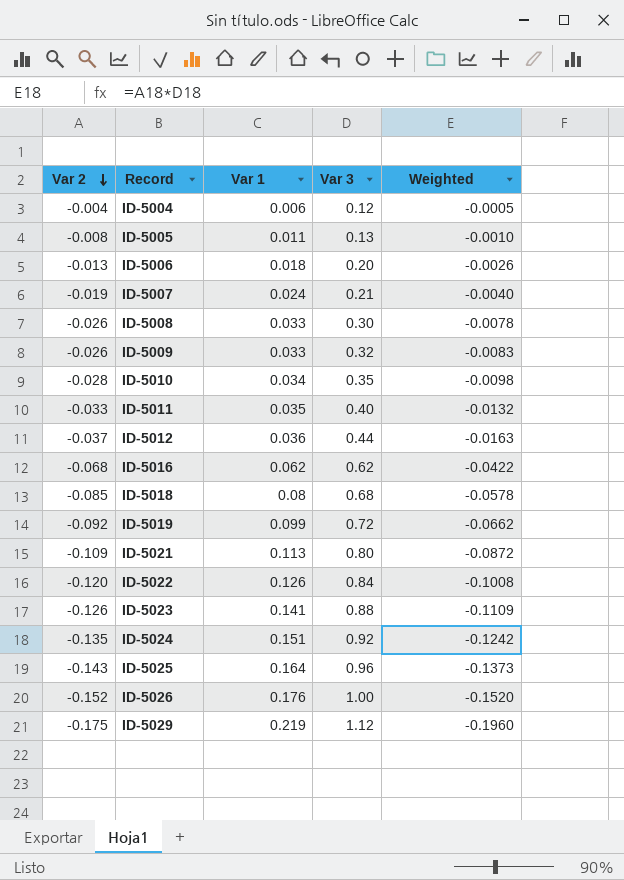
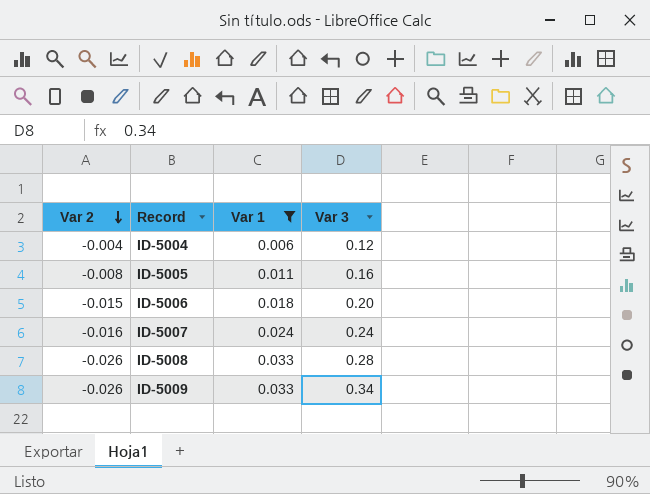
filter: none -> Var 1 <= 0.033
column Weighted | formula: [Var 2] * [Var 3] -> none
ID-5005 | Var 3: 0.13 -> 0.16
ID-5006 | Var 2: -0.013 -> -0.015
ID-5007 | Var 2: -0.019 -> -0.016
ID-5007 | Var 3: 0.21 -> 0.24
ID-5008 | Var 3: 0.30 -> 0.28
ID-5009 | Var 3: 0.32 -> 0.34

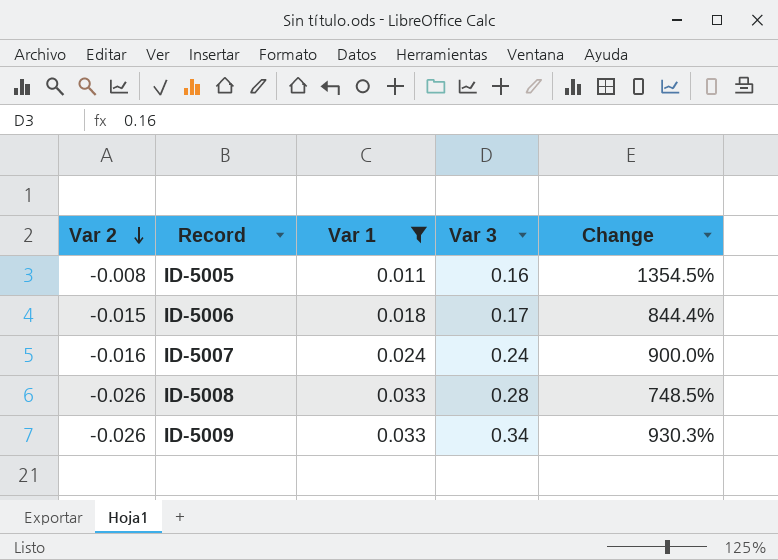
column Change | formula: none -> ([Var 3] - [Var 1]) / [Var 1]
row ID-5004: -0.004 | 0.006 | 0.12 -> none
ID-5006 | Var 3: 0.20 -> 0.17

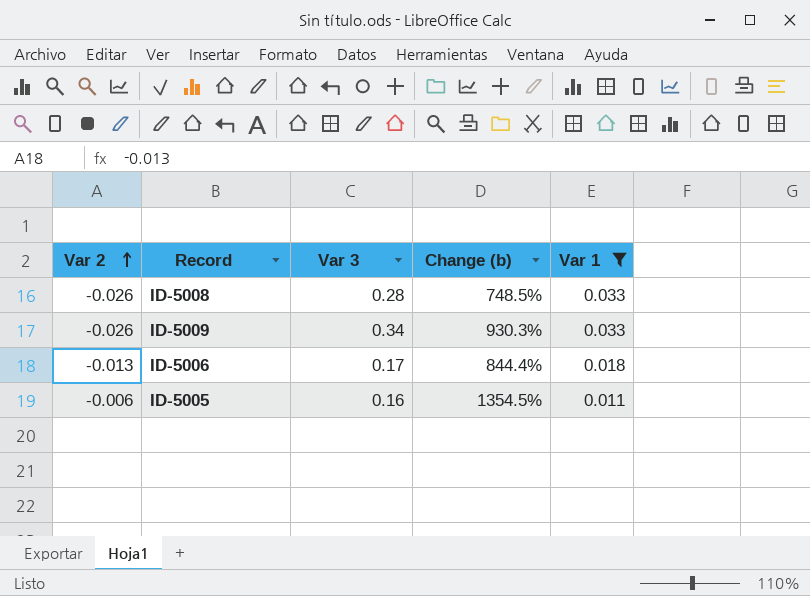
row order: Var 2 descending -> Var 2 ascending
column name: Change -> Change (b)
column Var 1 | position: 3 -> 5
row ID-5007: -0.016 | 0.024 | 0.24 | 900.0% -> none
ID-5006 | Var 2: -0.015 -> -0.013
ID-5005 | Var 2: -0.008 -> -0.006

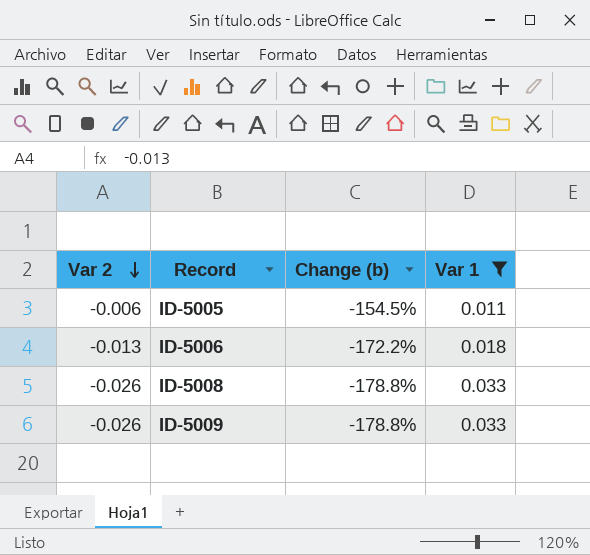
row order: Var 2 ascending -> Var 2 descending
column Var 3 | position: 3 -> none
column Change (b) | formula: ([Var 3] - [Var 1]) / [Var 1] -> ([Var 2] - [Var 1]) / [Var 1]

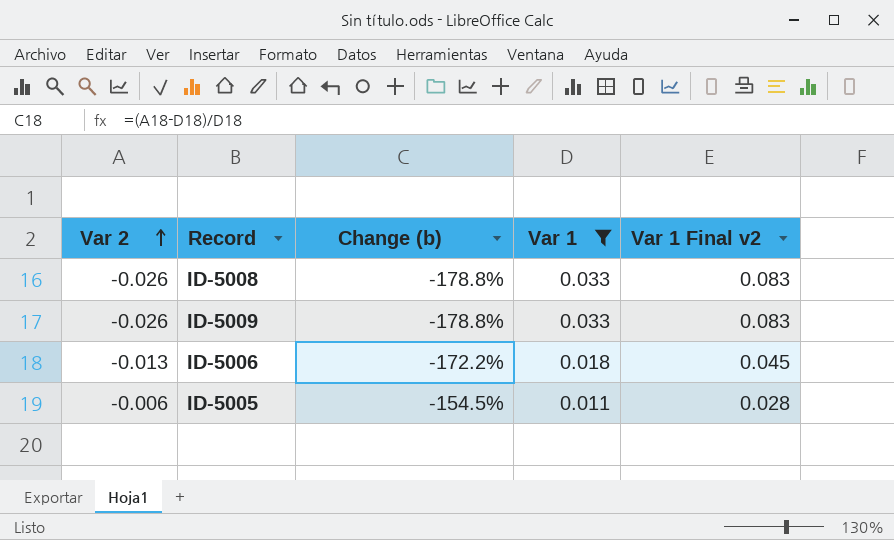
row order: Var 2 descending -> Var 2 ascending
column Var 1 Final v2 | formula: none -> [Var 1] * 2.5

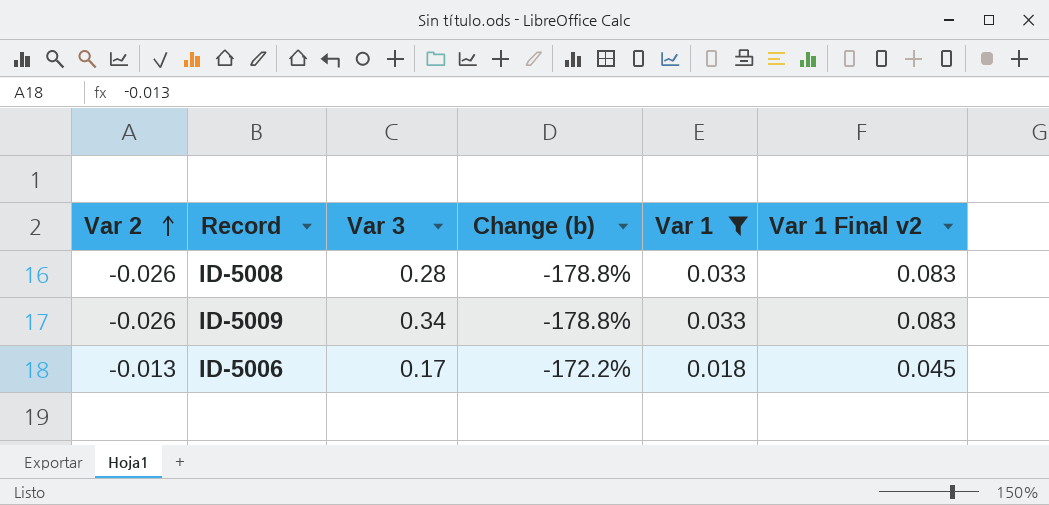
column Var 3 | position: none -> 3
row ID-5005: -0.006 | -154.5% | 0.011 | 0.028 -> none

